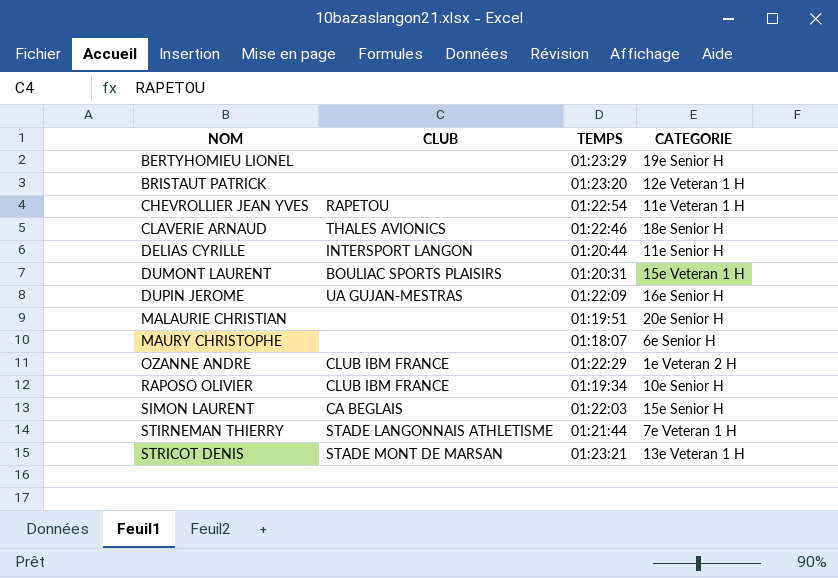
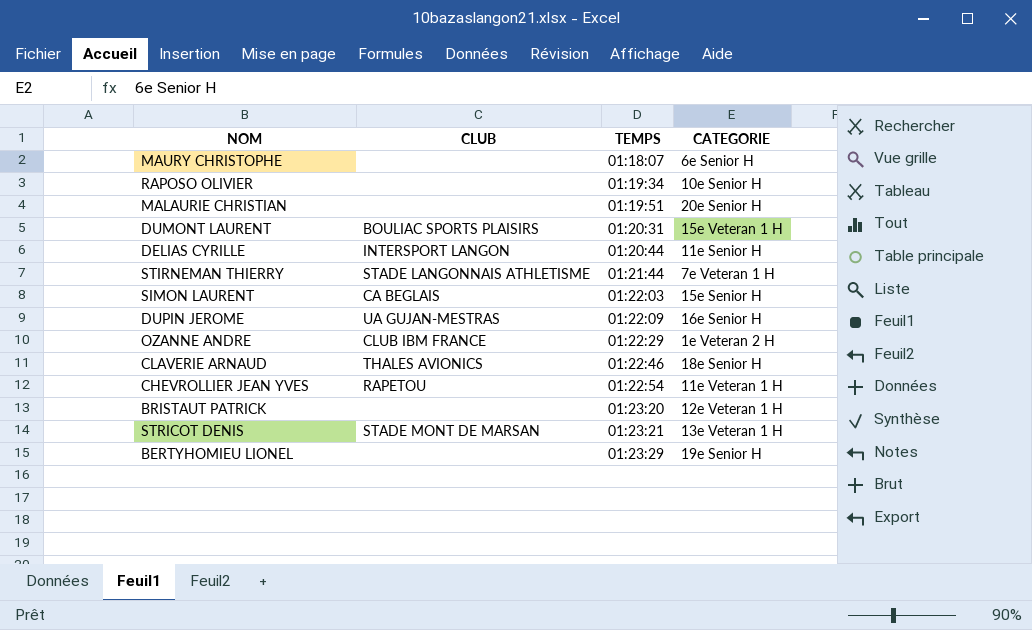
row order: NOM ascending -> TEMPS ascending
RAPOSO OLIVIER | CLUB: CLUB IBM FRANCE -> none

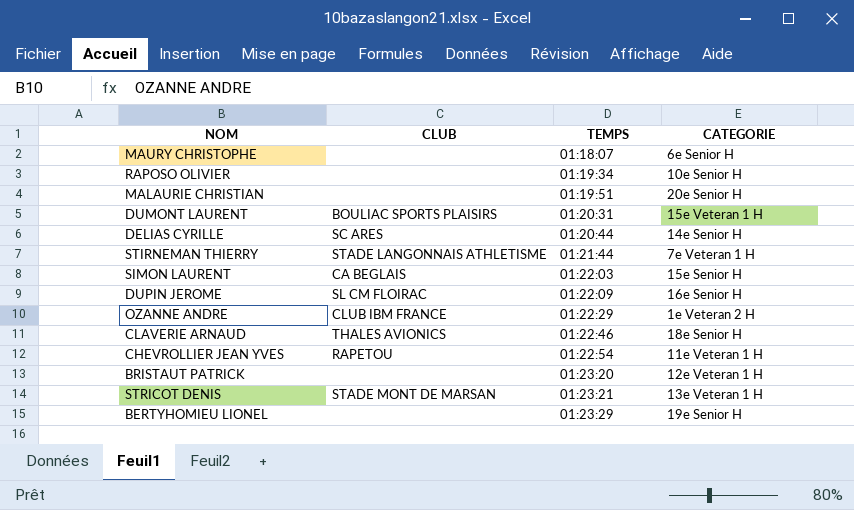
DELIAS CYRILLE | CLUB: INTERSPORT LANGON -> SC ARES
DELIAS CYRILLE | CATEGORIE: 11e Senior H -> 14e Senior H
DUPIN JEROME | CLUB: UA GUJAN-MESTRAS -> SL CM FLOIRAC

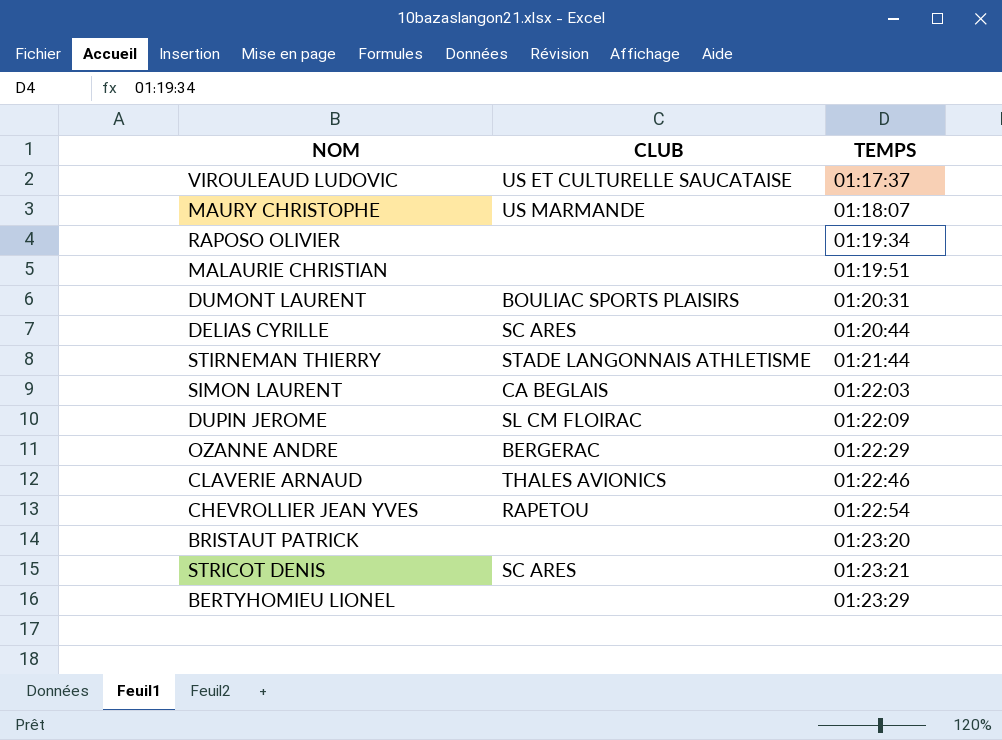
column CATEGORIE | position: 4 -> none
row VIROULEAUD LUDOVIC: none -> US ET CULTURELLE SAUCATAISE | 01:17:37
MAURY CHRISTOPHE | CLUB: none -> US MARMANDE
OZANNE ANDRE | CLUB: CLUB IBM FRANCE -> BERGERAC
STRICOT DENIS | CLUB: STADE MONT DE MARSAN -> SC ARES

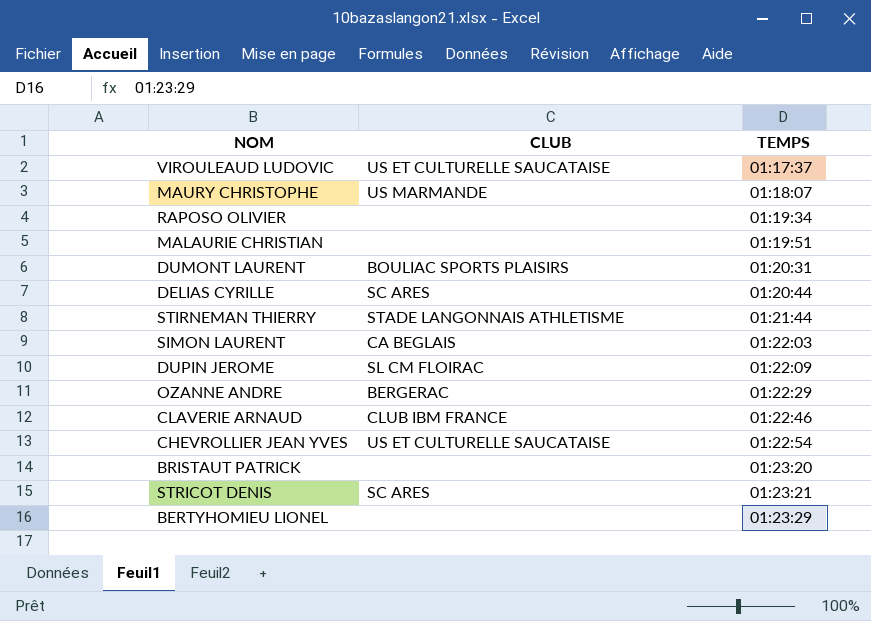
CLAVERIE ARNAUD | CLUB: THALES AVIONICS -> CLUB IBM FRANCE
CHEVROLLIER JEAN YVES | CLUB: RAPETOU -> US ET CULTURELLE SAUCATAISE

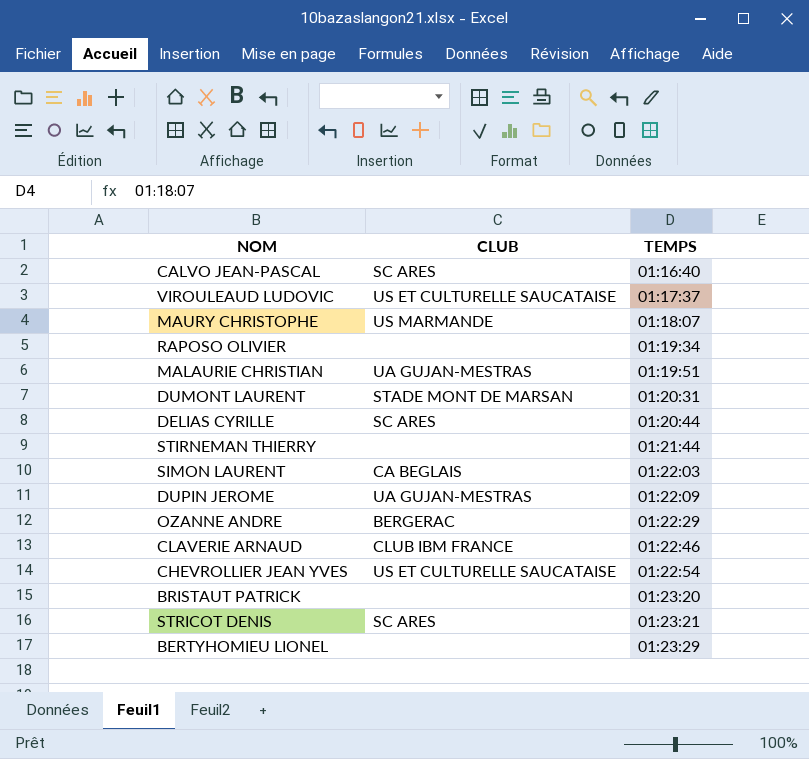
row CALVO JEAN-PASCAL: none -> SC ARES | 01:16:40
MALAURIE CHRISTIAN | CLUB: none -> UA GUJAN-MESTRAS
DUMONT LAURENT | CLUB: BOULIAC SPORTS PLAISIRS -> STADE MONT DE MARSAN
STIRNEMAN THIERRY | CLUB: STADE LANGONNAIS ATHLETISME -> none
DUPIN JEROME | CLUB: SL CM FLOIRAC -> UA GUJAN-MESTRAS

